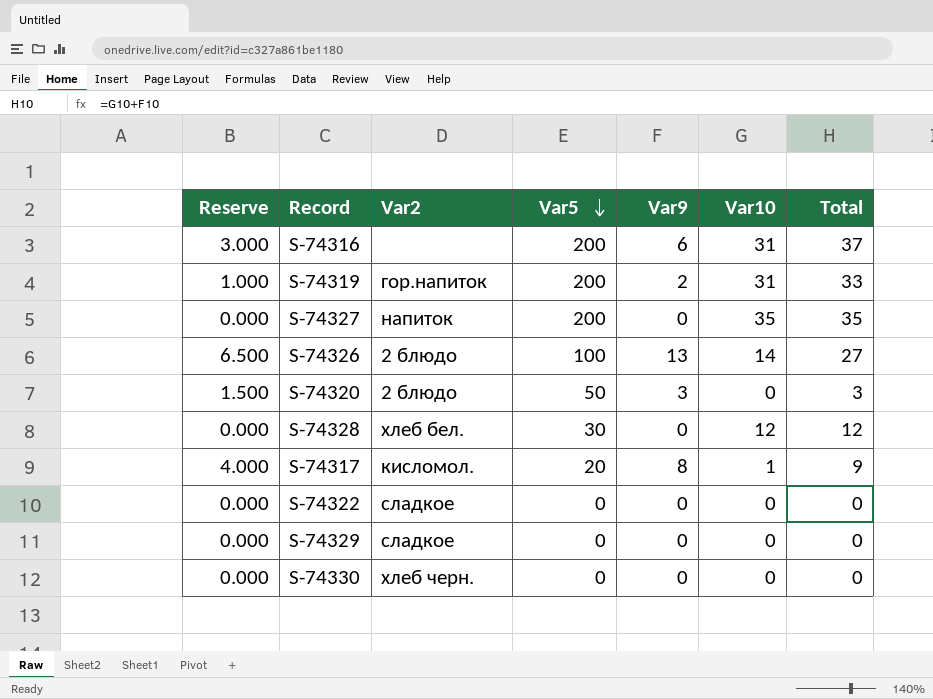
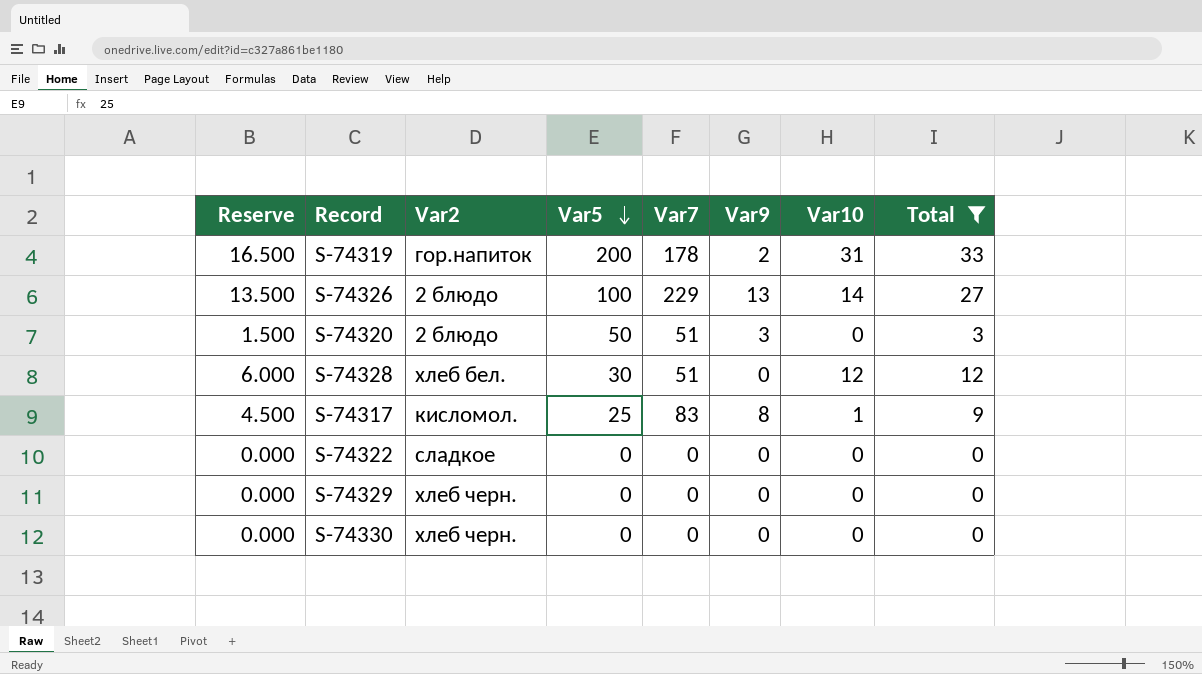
filter: none -> Total <= 33
column Reserve | formula: [Var9] * 0.5 -> [Total] * 0.5
column Var7 | position: none -> 5
S-74317 | Var5: 20 -> 25
S-74329 | Var2: сладкое -> хлеб черн.

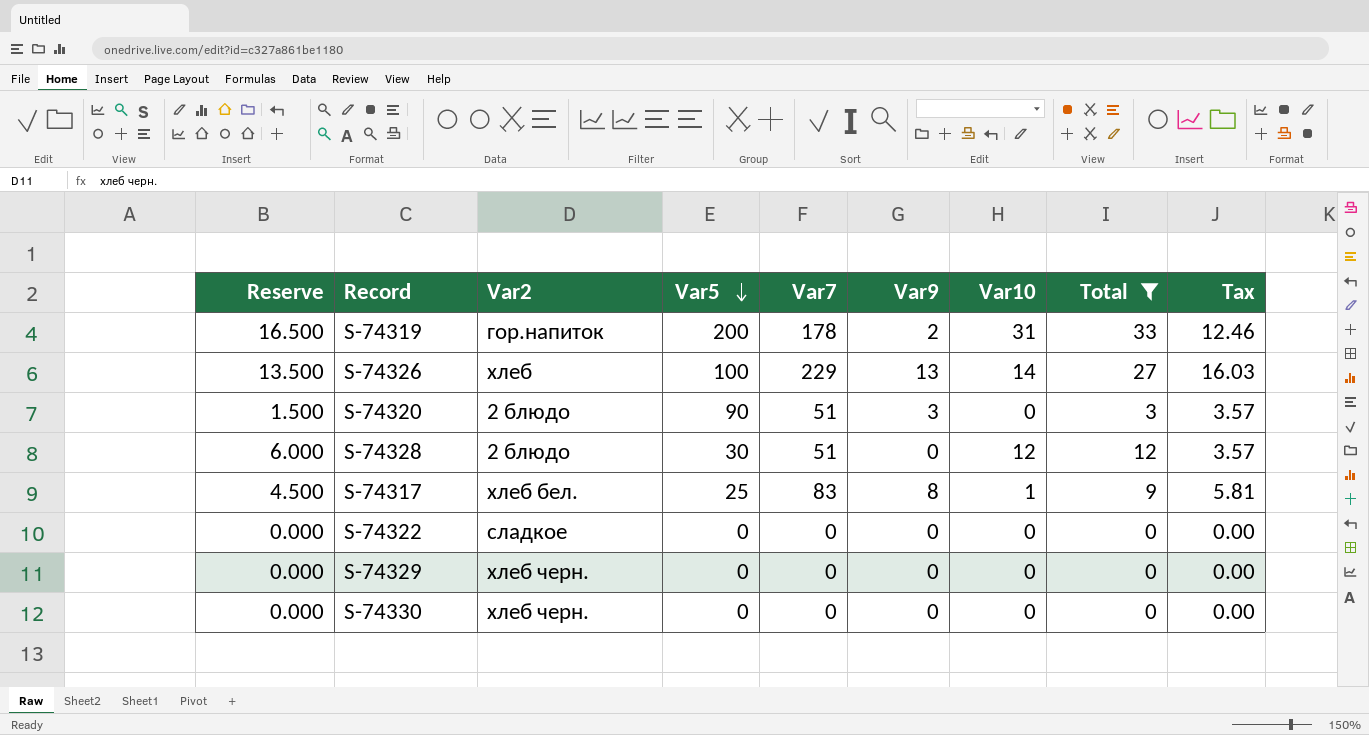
column Tax | formula: none -> [Var7] * 0.07
S-74326 | Var2: 2 блюдо -> хлеб
S-74320 | Var5: 50 -> 90
S-74328 | Var2: хлеб бел. -> 2 блюдо
S-74317 | Var2: кисломол. -> хлеб бел.

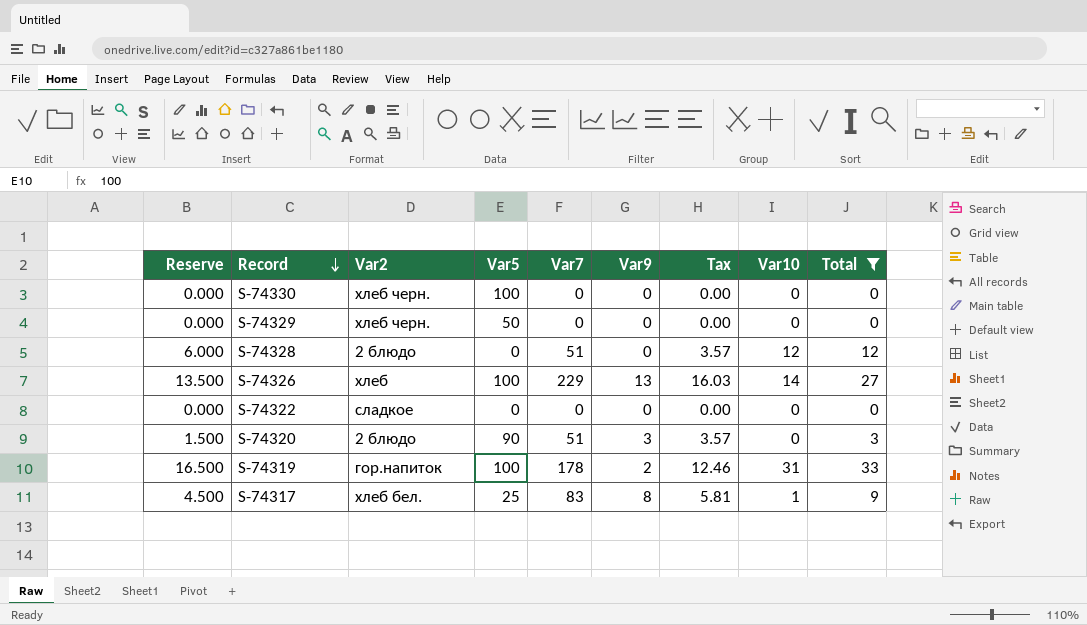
row order: Var5 descending -> Record descending
column Tax | position: 9 -> 7
S-74330 | Var5: 0 -> 100
S-74329 | Var5: 0 -> 50
S-74328 | Var5: 30 -> 0
S-74319 | Var5: 200 -> 100

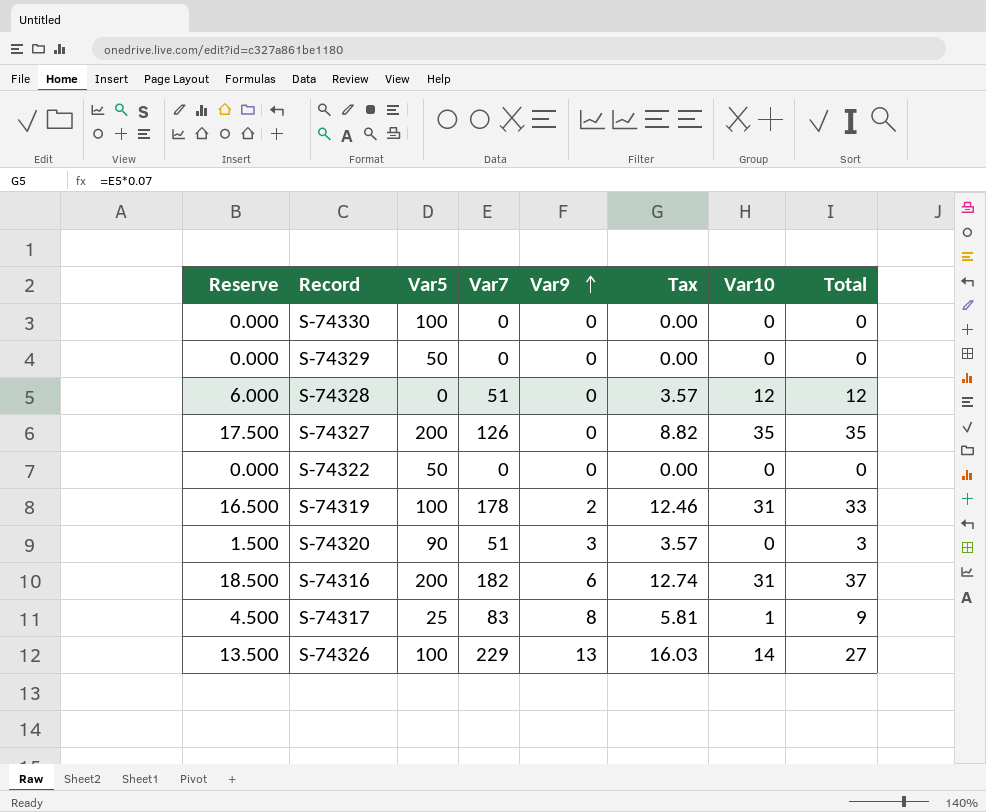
filter: Total <= 33 -> none
row order: Record descending -> Var9 ascending
column Var2 | position: 3 -> none
S-74322 | Var5: 0 -> 50

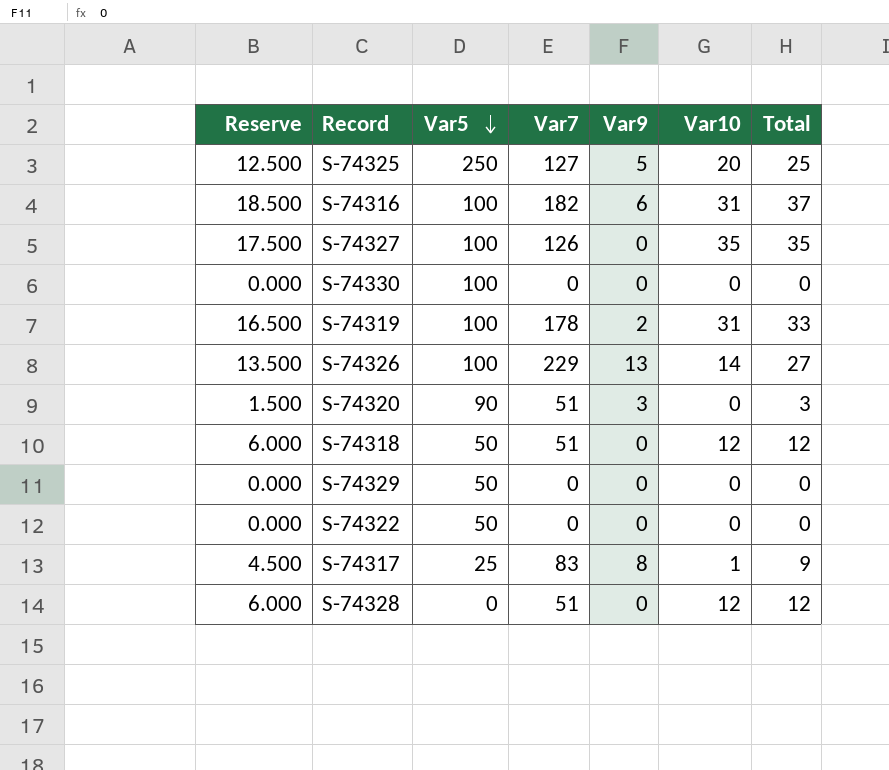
row order: Var9 ascending -> Var5 descending
column Tax | formula: [Var7] * 0.07 -> none
row S-74325: none -> 12.500 | 250 | 127 | 5 | 20 | 25
S-74316 | Var5: 200 -> 100
S-74327 | Var5: 200 -> 100
row S-74318: none -> 6.000 | 50 | 51 | 0 | 12 | 12

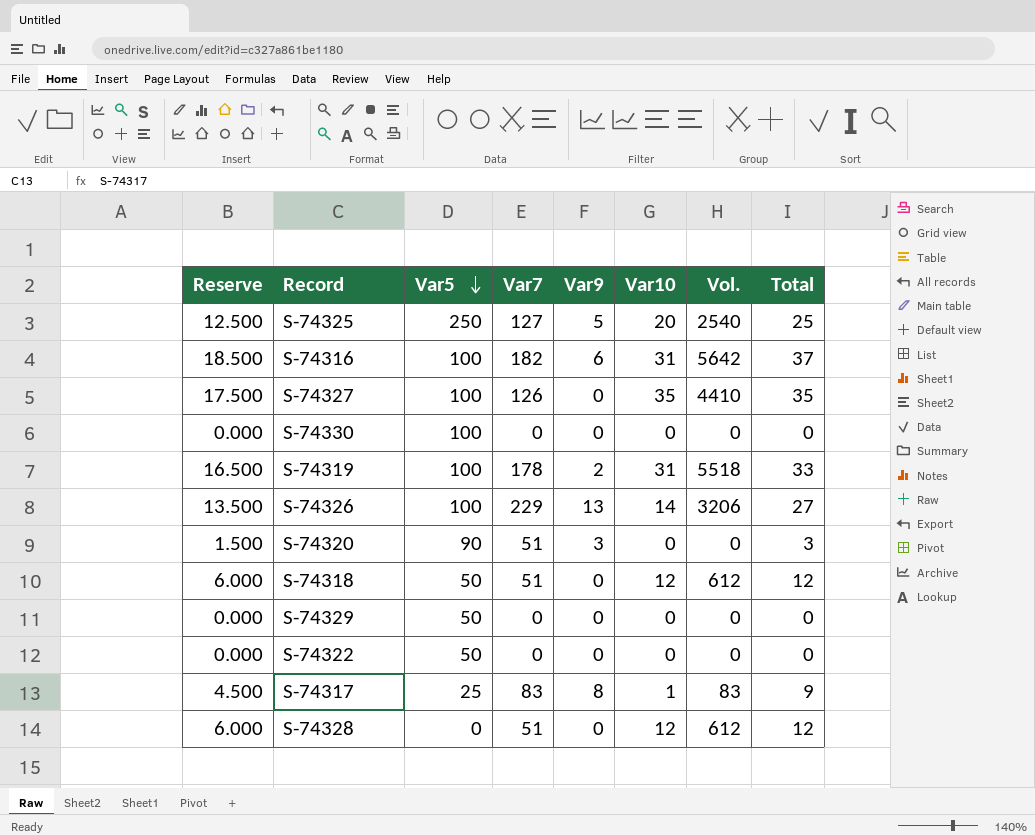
column Vol. | formula: none -> [Var7] * [Var10]

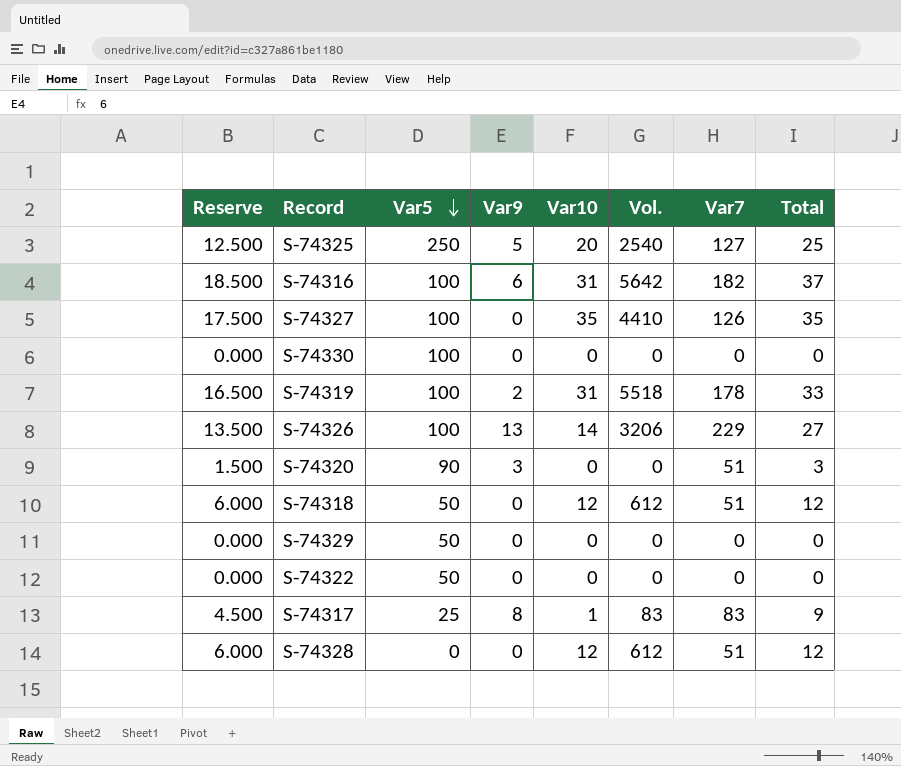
column Var7 | position: 4 -> 7

